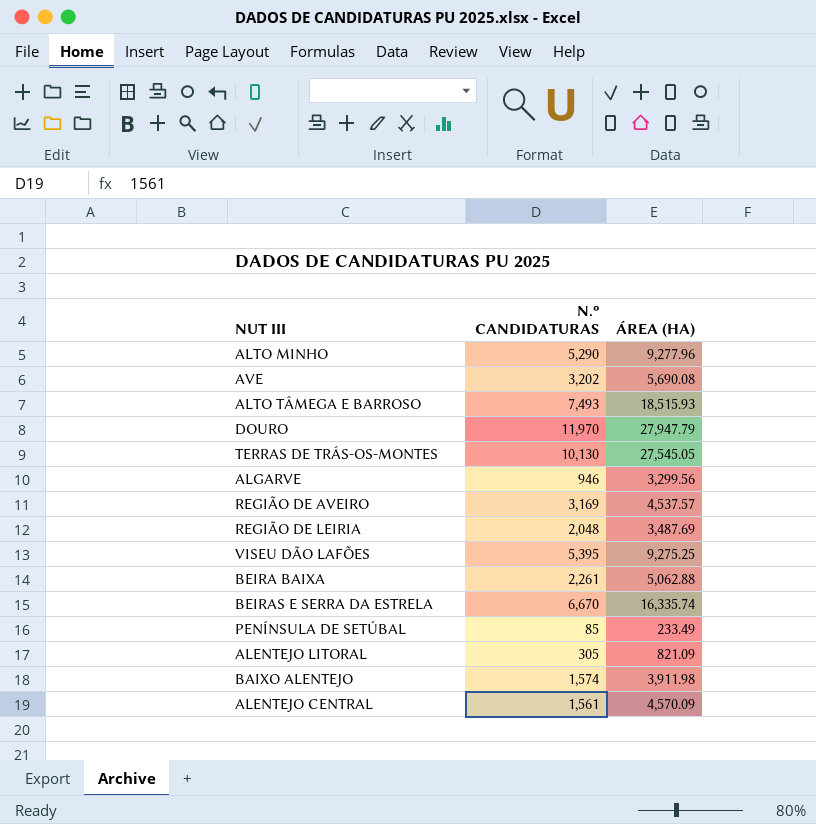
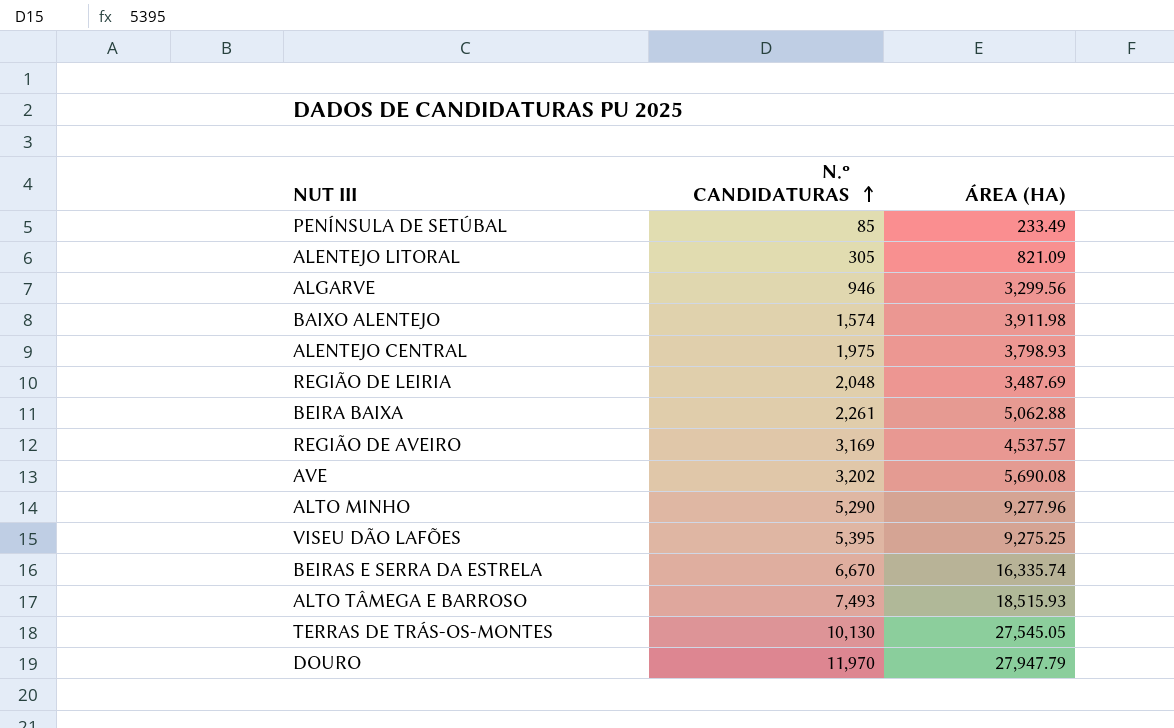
row order: none -> N.º CANDIDATURAS ascending
ALENTEJO CENTRAL | N.º CANDIDATURAS: 1,561 -> 1,975
ALENTEJO CENTRAL | ÁREA (HA): 4,570.09 -> 3,798.93

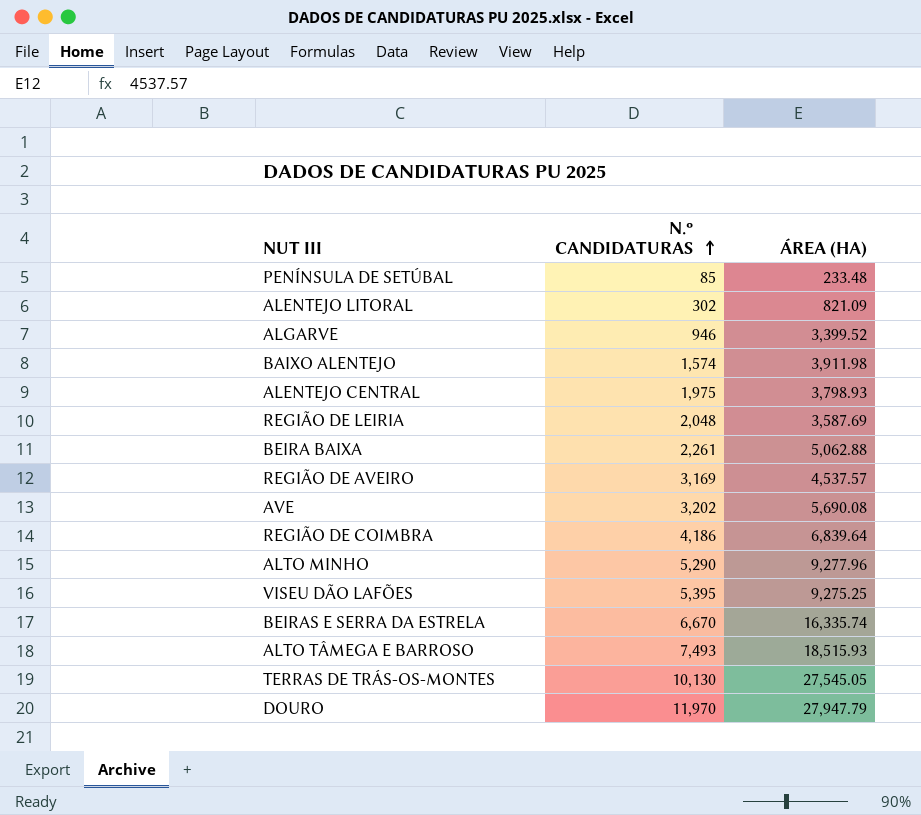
PENÍNSULA DE SETÚBAL | ÁREA (HA): 233.49 -> 233.48
ALENTEJO LITORAL | N.º CANDIDATURAS: 305 -> 302
ALGARVE | ÁREA (HA): 3,299.56 -> 3,399.52
REGIÃO DE LEIRIA | ÁREA (HA): 3,487.69 -> 3,587.69
row REGIÃO DE COIMBRA: none -> 4,186 | 6,839.64

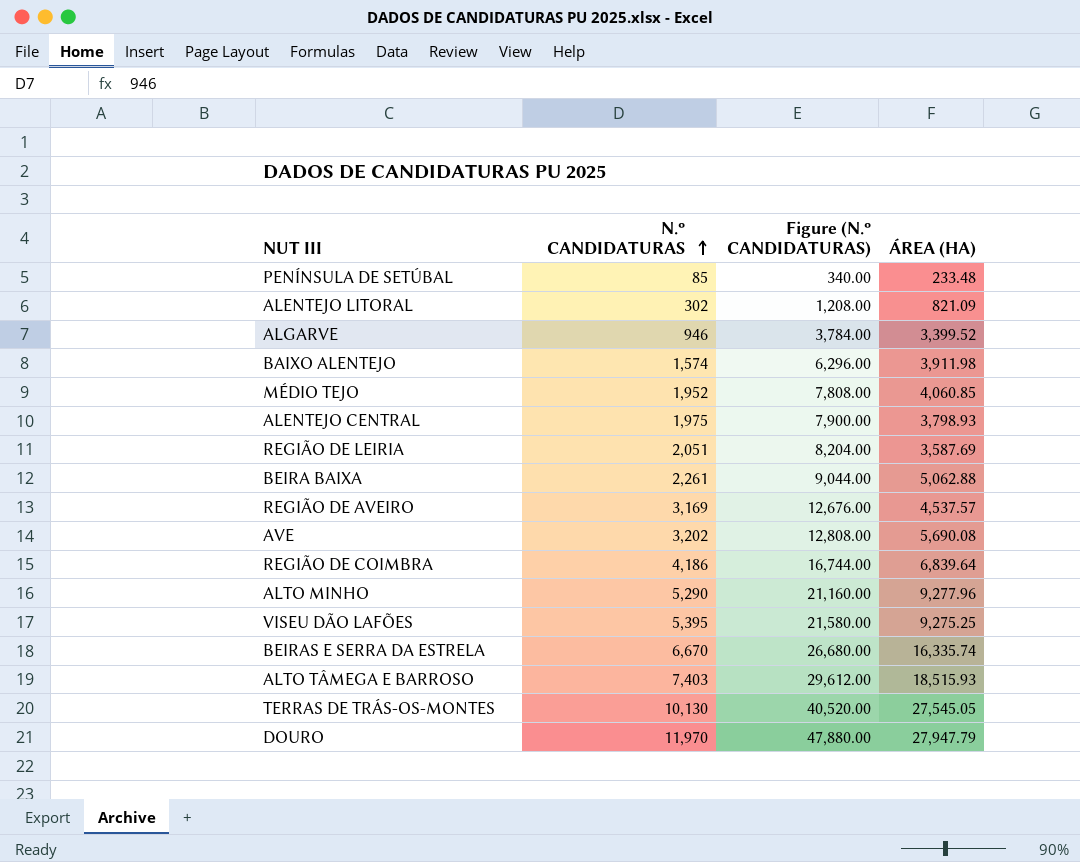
column Figure (N.º CANDIDATURAS) | formula: none -> [N.º CANDIDATURAS] * 4
row MÉDIO TEJO: none -> 1,952 | 7,808.00 | 4,060.85
REGIÃO DE LEIRIA | N.º CANDIDATURAS: 2,048 -> 2,051
ALTO TÂMEGA E BARROSO | N.º CANDIDATURAS: 7,493 -> 7,403

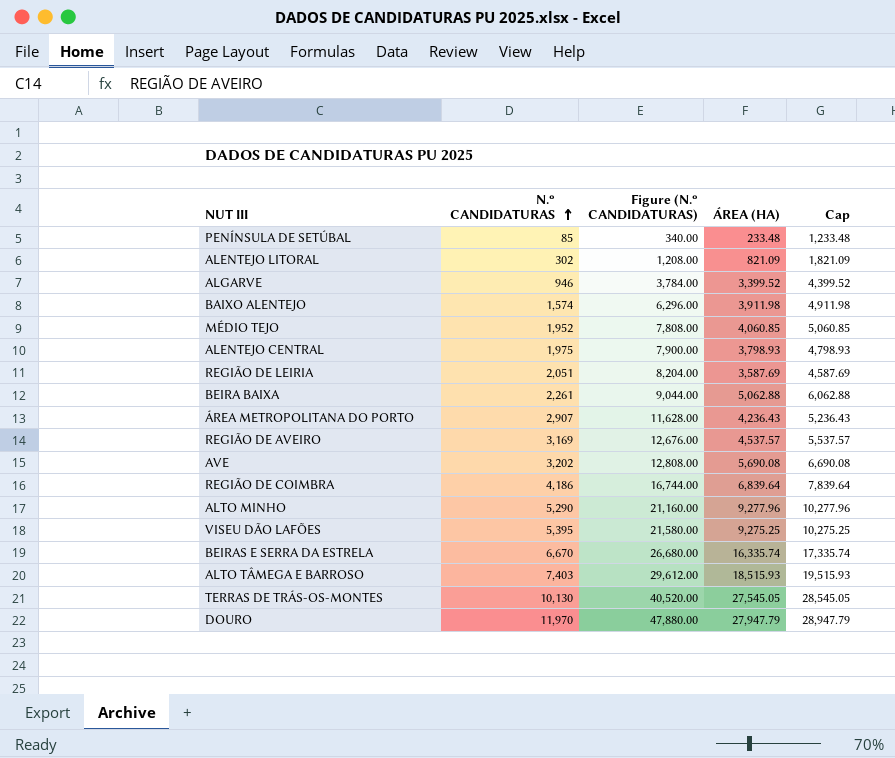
column Cap | formula: none -> [ÁREA (HA)] + 1000
row ÁREA METROPOLITANA DO PORTO: none -> 2,907 | 11,628.00 | 4,236.43 | 5,236.43

